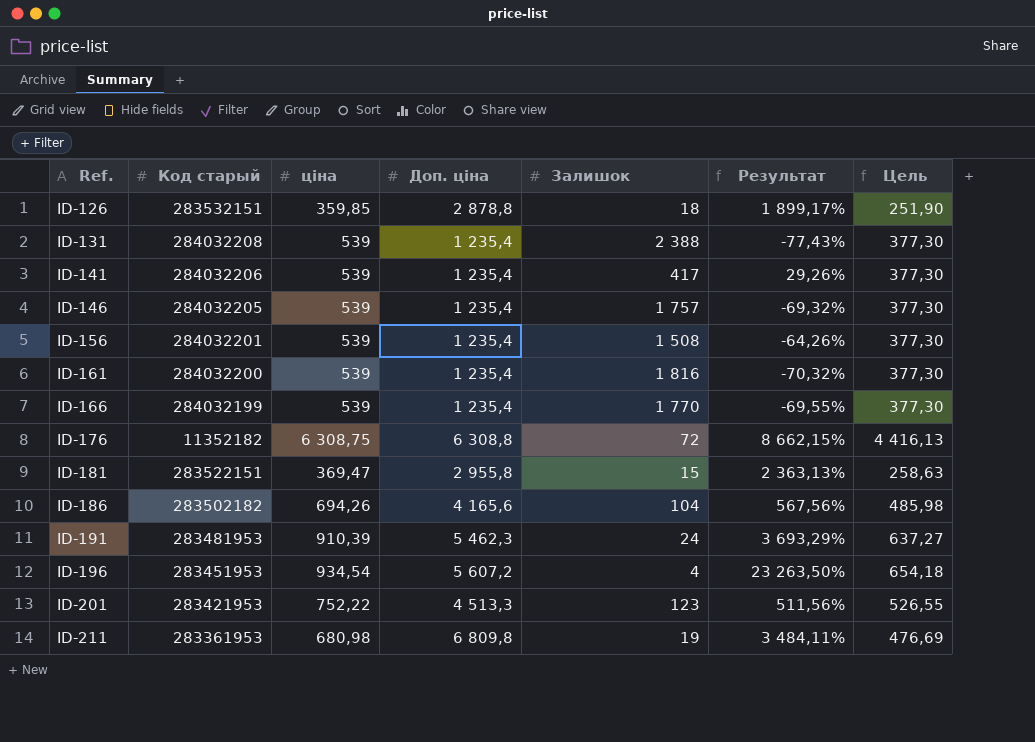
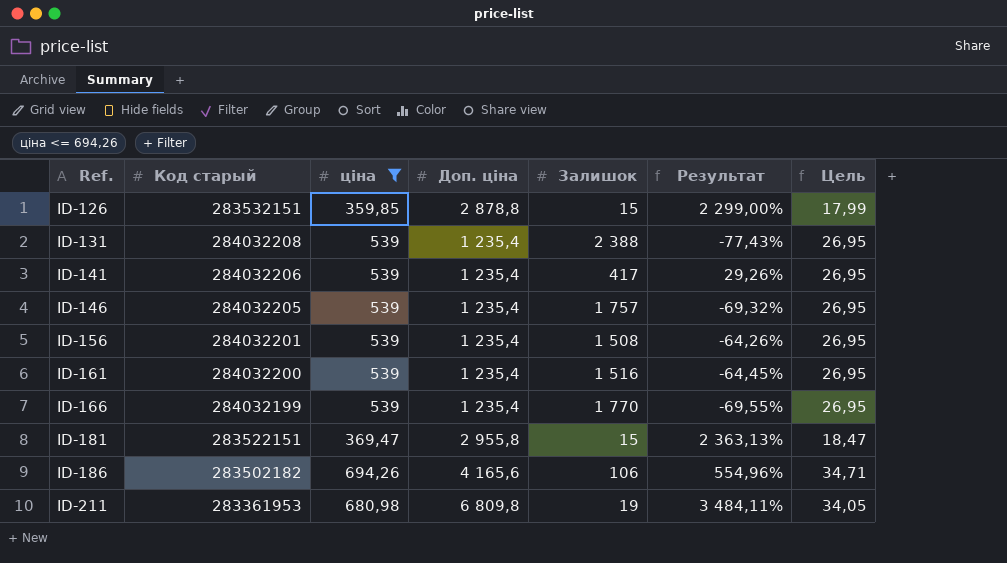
filter: none -> ціна <= 694,26
column Цель | formula: [ціна] * 0,7 -> [ціна] * 0,05
ID-126 | Залишок: 18 -> 15
ID-126 | Результат: 1 899,17% -> 2 299,00%
ID-161 | Залишок: 1 816 -> 1 516
ID-161 | Результат: -70,32% -> -64,45%
ID-186 | Залишок: 104 -> 106
ID-186 | Результат: 567,56% -> 554,96%

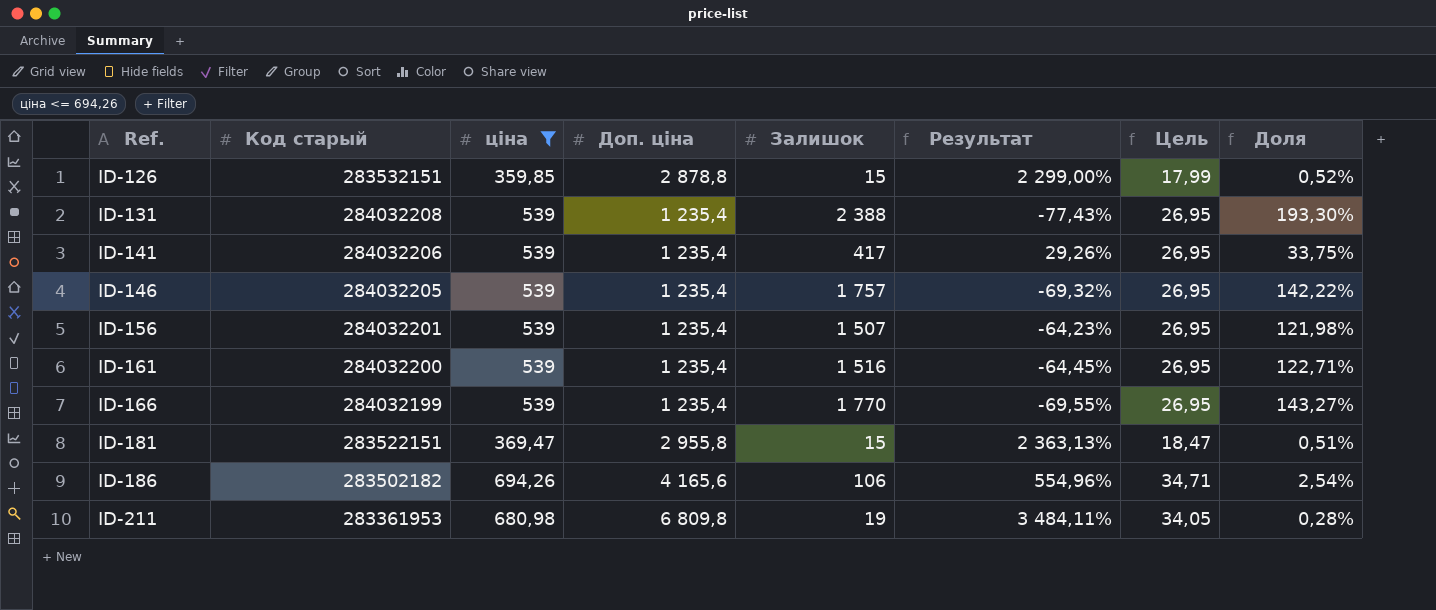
column Доля | formula: none -> [Залишок] / [Доп. ціна]
ID-156 | Залишок: 1 508 -> 1 507
ID-156 | Результат: -64,26% -> -64,23%

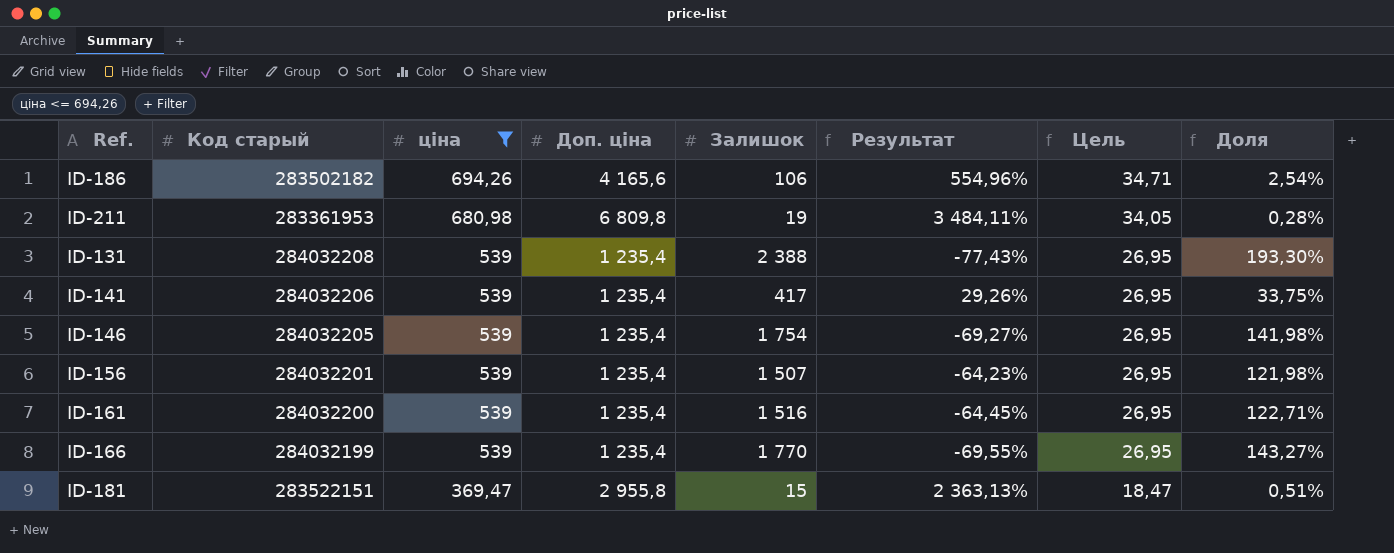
row order: Ref. ascending -> ціна descending
row ID-126: 283532151 | 359,85 | 2 878,8 | 15 | 2 299,00% | 17,99 | 0,52% -> none
ID-146 | Залишок: 1 757 -> 1 754
ID-146 | Результат: -69,32% -> -69,27%
ID-146 | Доля: 142,22% -> 141,98%

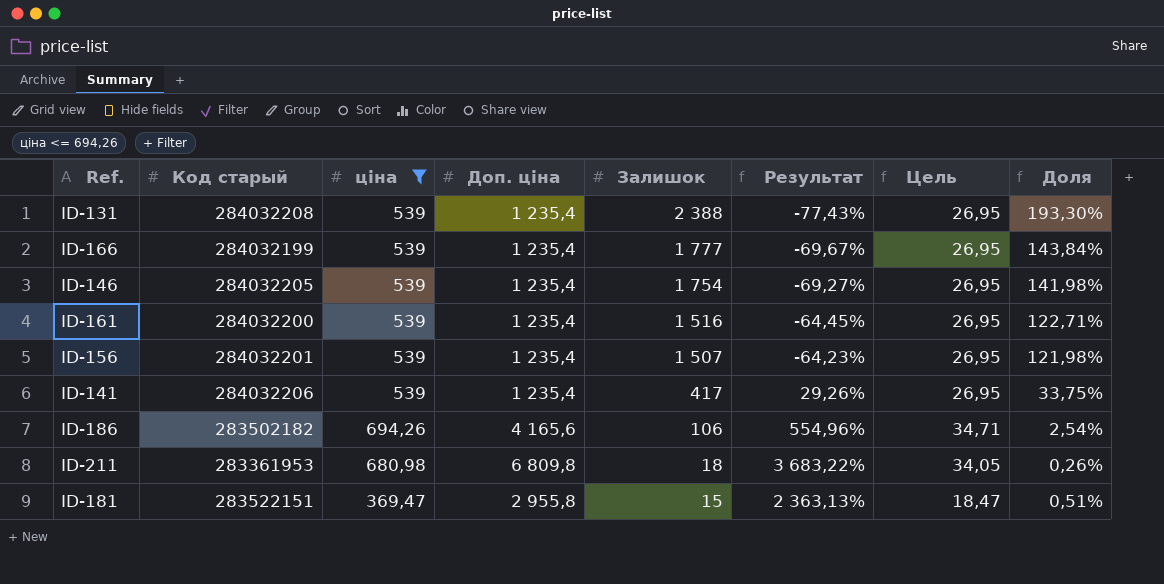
row order: ціна descending -> Залишок descending
ID-166 | Залишок: 1 770 -> 1 777
ID-166 | Результат: -69,55% -> -69,67%
ID-166 | Доля: 143,27% -> 143,84%
ID-211 | Залишок: 19 -> 18
ID-211 | Результат: 3 484,11% -> 3 683,22%
ID-211 | Доля: 0,28% -> 0,26%

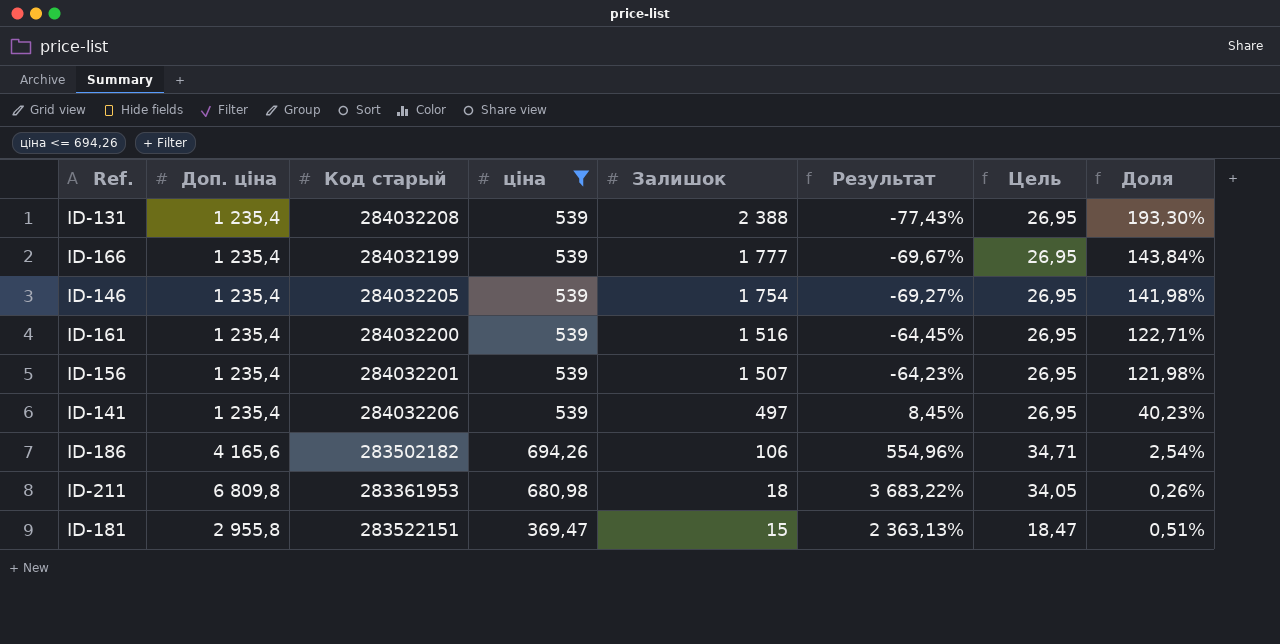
column Доп. ціна | position: 4 -> 2
ID-141 | Залишок: 417 -> 497
ID-141 | Результат: 29,26% -> 8,45%
ID-141 | Доля: 33,75% -> 40,23%

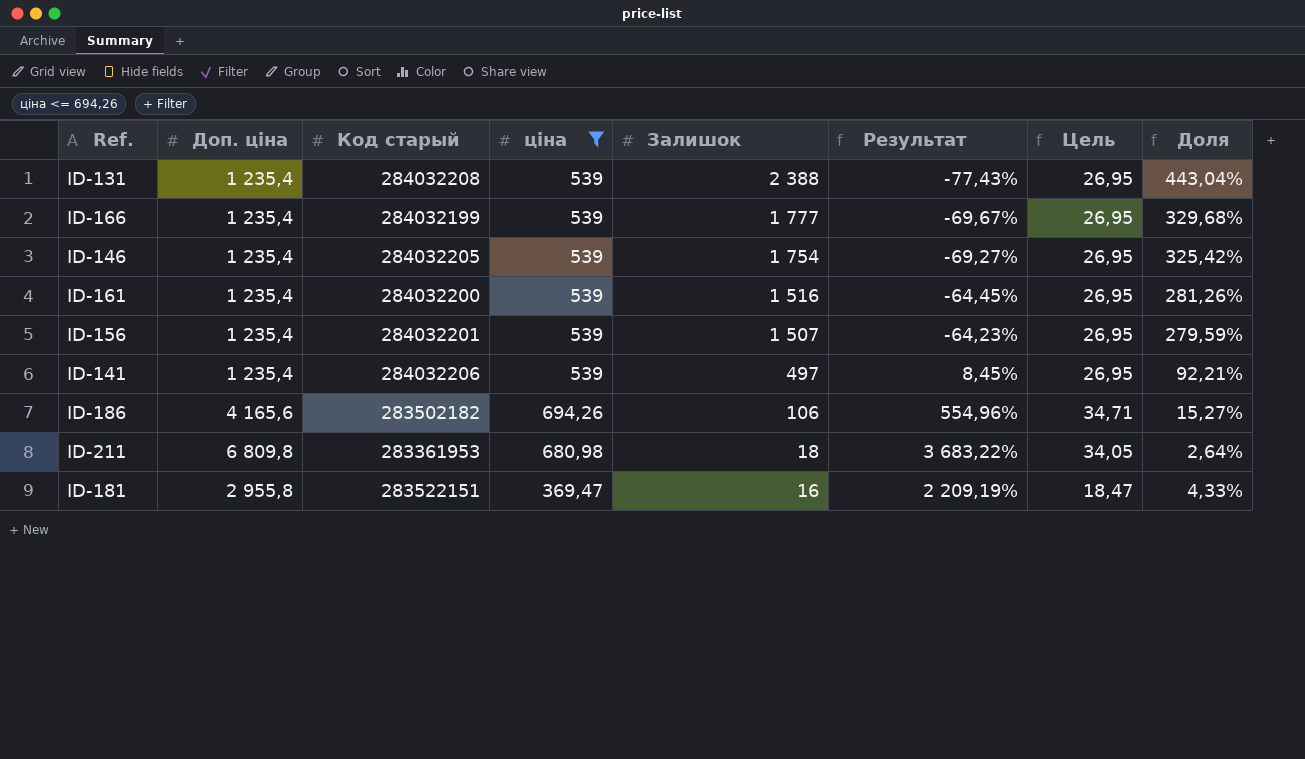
column Доля | formula: [Залишок] / [Доп. ціна] -> [Залишок] / [ціна]
ID-181 | Залишок: 15 -> 16
ID-181 | Результат: 2 363,13% -> 2 209,19%

